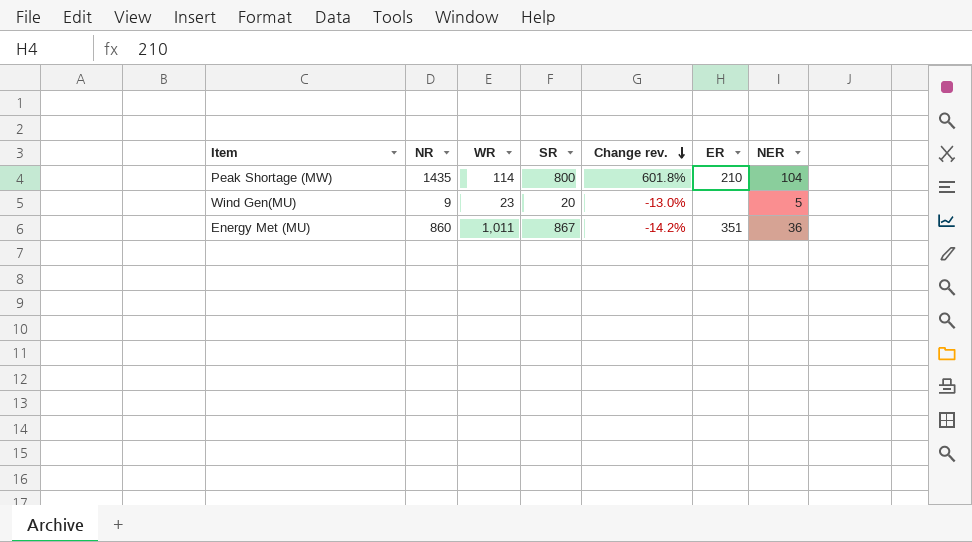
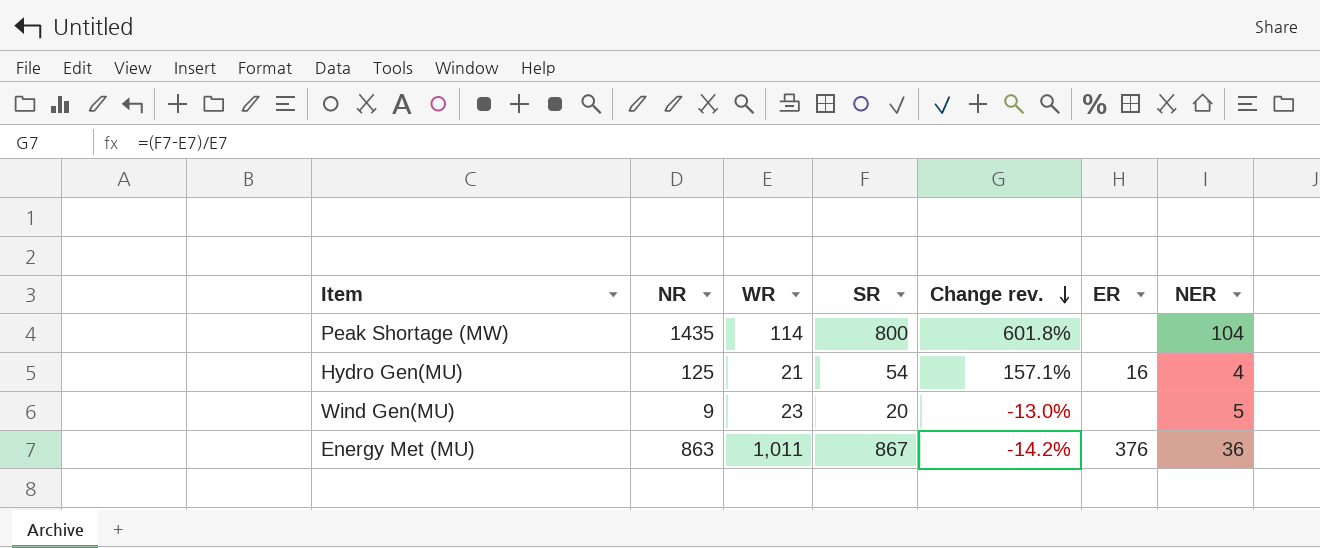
Peak Shortage (MW) | ER: 210 -> none
row Hydro Gen(MU): none -> 125 | 21 | 54 | 157.1% | 16 | 4
Energy Met (MU) | NR: 860 -> 863
Energy Met (MU) | ER: 351 -> 376

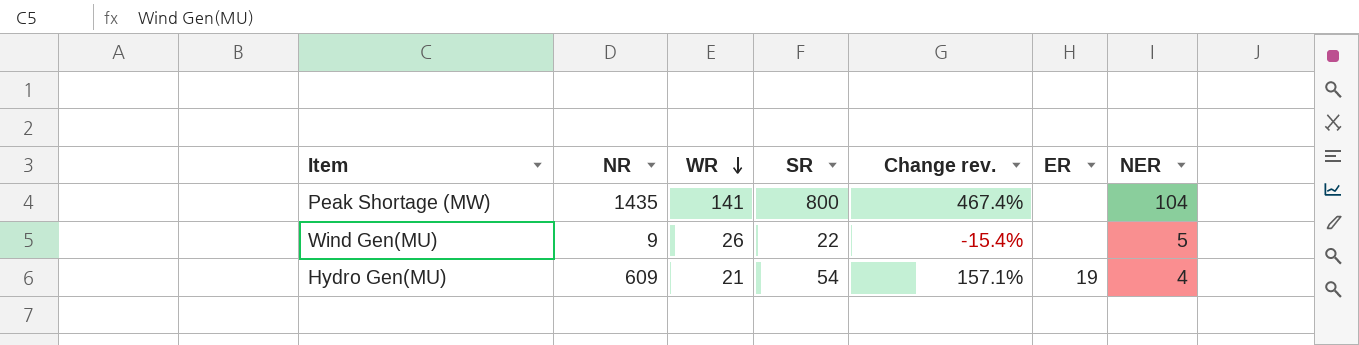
row order: Change rev. descending -> WR descending
row Energy Met (MU): 863 | 1,011 | 867 | -14.2% | 376 | 36 -> none
Peak Shortage (MW) | WR: 114 -> 141
Peak Shortage (MW) | Change rev.: 601.8% -> 467.4%
Wind Gen(MU) | WR: 23 -> 26
Wind Gen(MU) | SR: 20 -> 22
Wind Gen(MU) | Change rev.: -13.0% -> -15.4%
Hydro Gen(MU) | NR: 125 -> 609
Hydro Gen(MU) | ER: 16 -> 19

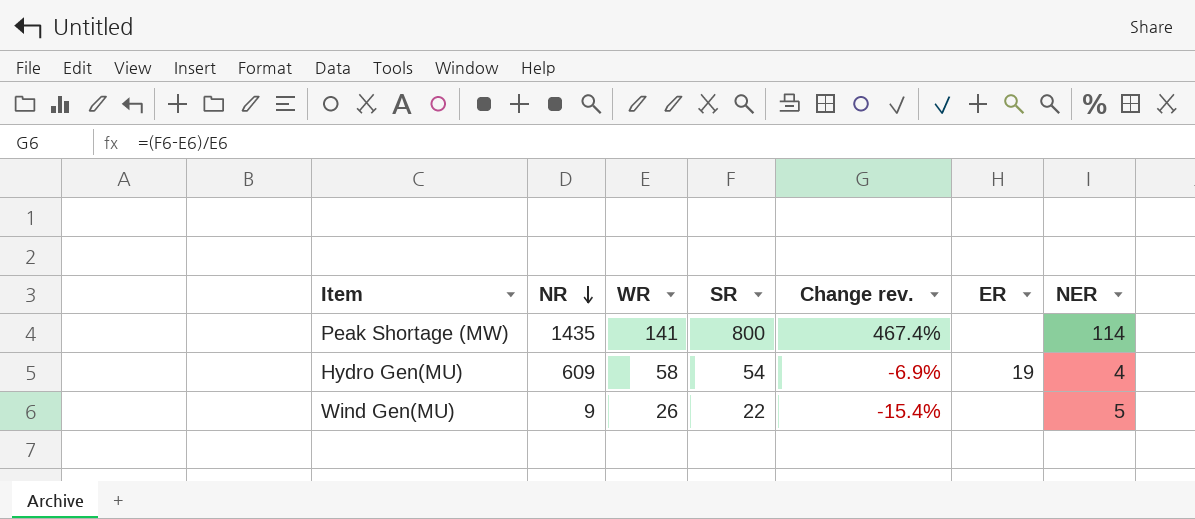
row order: WR descending -> NR descending
Peak Shortage (MW) | NER: 104 -> 114
Hydro Gen(MU) | WR: 21 -> 58
Hydro Gen(MU) | Change rev.: 157.1% -> -6.9%

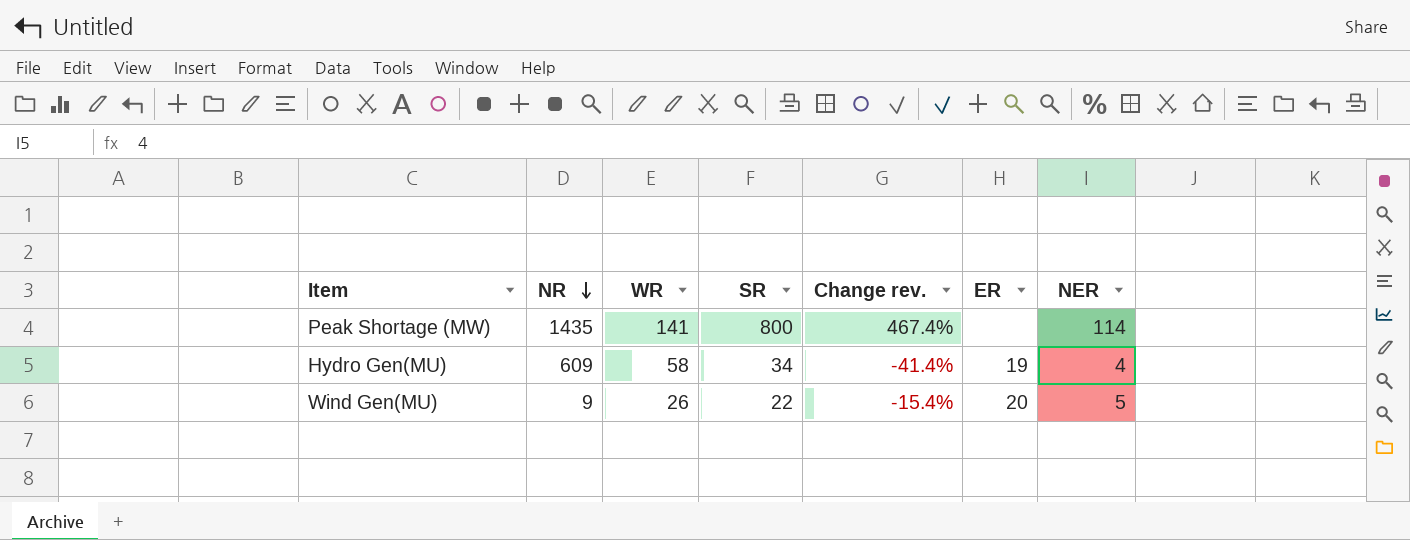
Hydro Gen(MU) | SR: 54 -> 34
Hydro Gen(MU) | Change rev.: -6.9% -> -41.4%
Wind Gen(MU) | ER: none -> 20

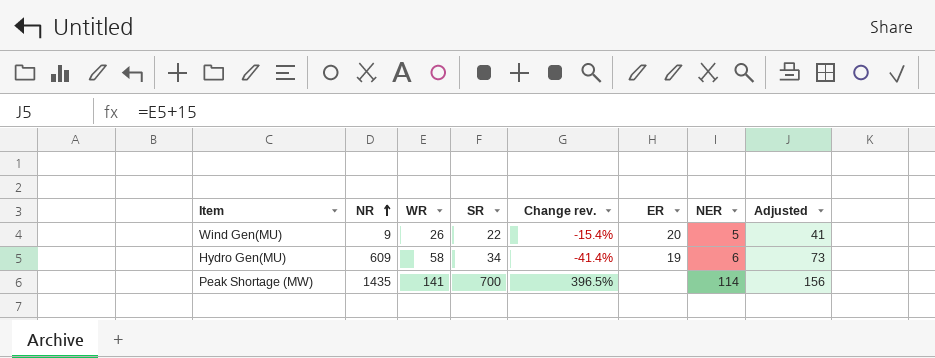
row order: NR descending -> NR ascending
column Adjusted | formula: none -> [WR] + 15
Hydro Gen(MU) | NER: 4 -> 6
Peak Shortage (MW) | SR: 800 -> 700
Peak Shortage (MW) | Change rev.: 467.4% -> 396.5%

